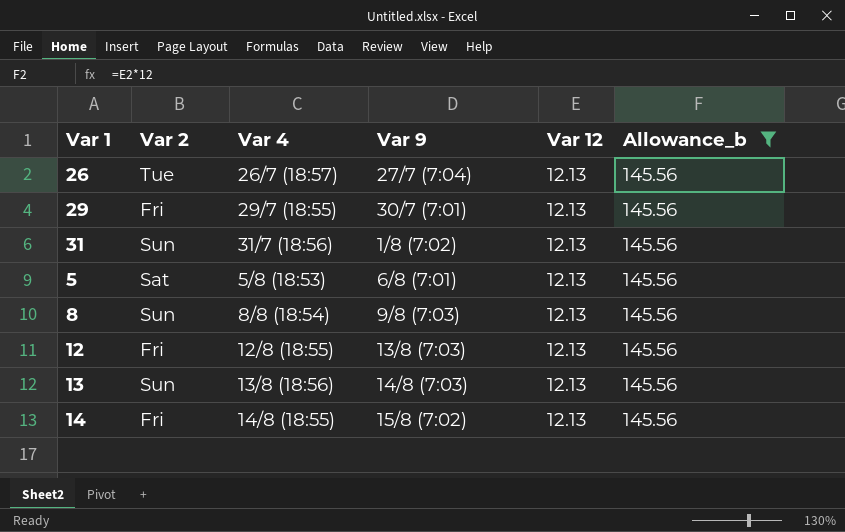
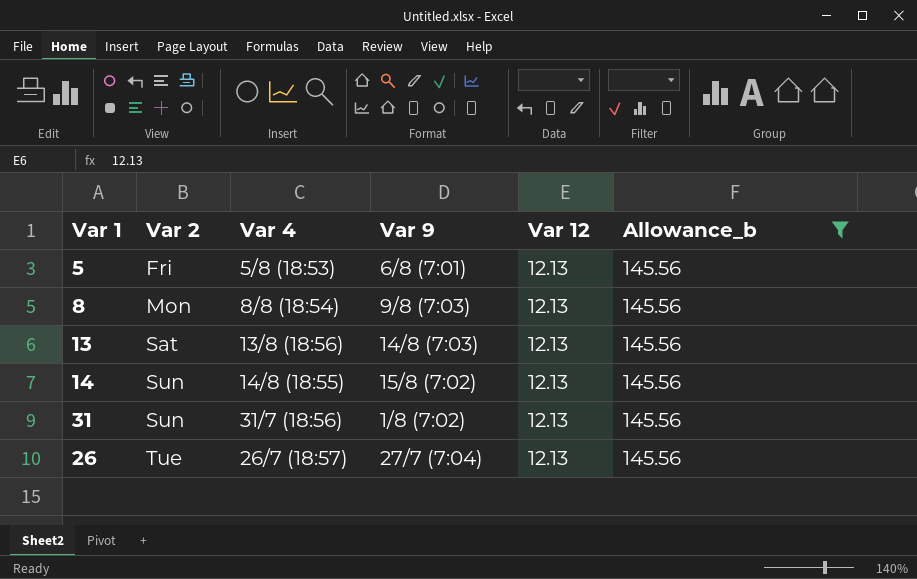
row order: none -> Var 2 ascending
row 29: Fri | 29/7 (18:55) | 30/7 (7:01) | 12.13 | 145.56 -> none
row 12: Fri | 12/8 (18:55) | 13/8 (7:03) | 12.13 | 145.56 -> none
5 | Var 2: Sat -> Fri
8 | Var 2: Sun -> Mon
13 | Var 2: Sun -> Sat
14 | Var 2: Fri -> Sun

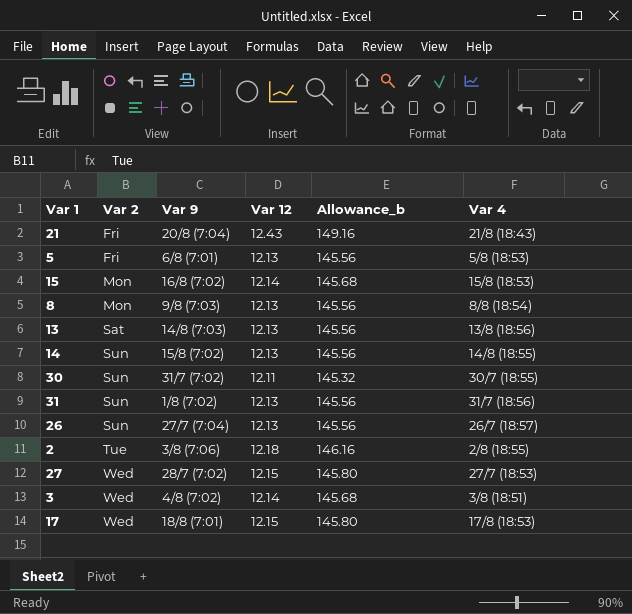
filter: Allowance_b = 145.56 -> none
column Var 4 | position: 3 -> 6
26 | Var 2: Tue -> Sun

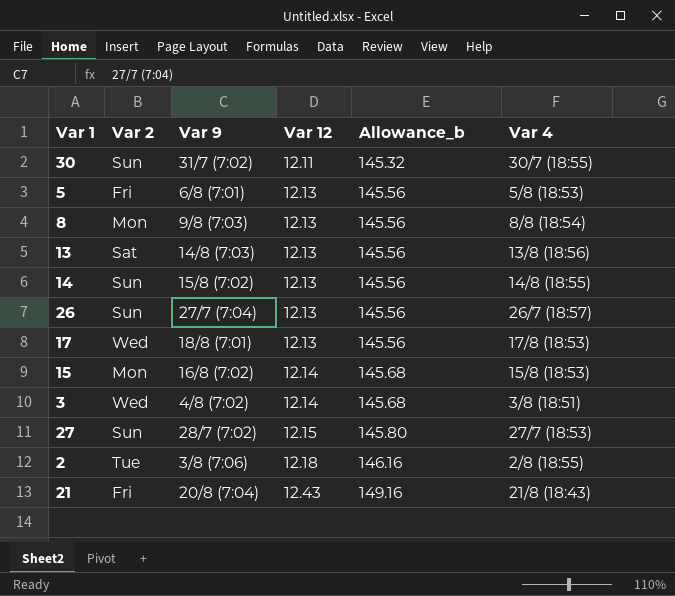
row order: Var 2 ascending -> Var 12 ascending
row 31: Sun | 1/8 (7:02) | 12.13 | 145.56 | 31/7 (18:56) -> none
17 | Var 12: 12.15 -> 12.13
17 | Allowance_b: 145.80 -> 145.56
27 | Var 2: Wed -> Sun

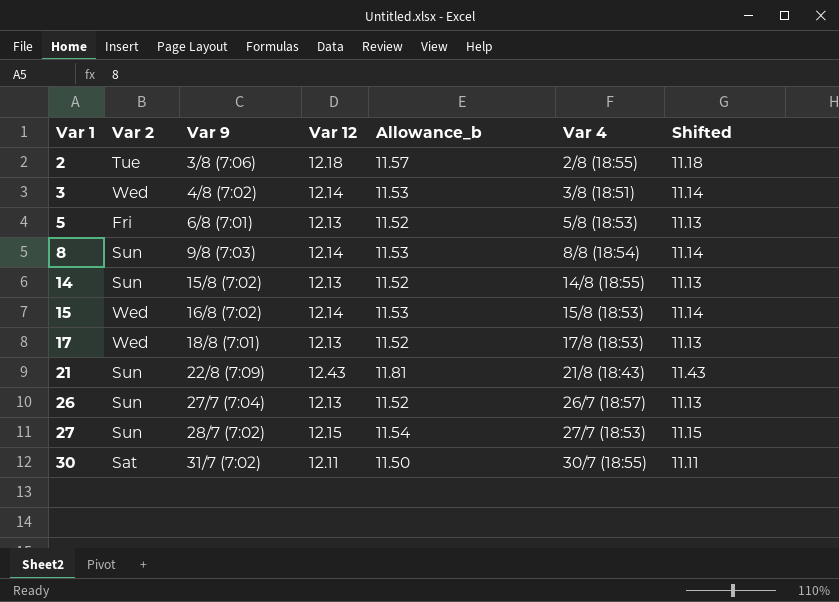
row order: Var 12 ascending -> Var 1 ascending
column Allowance_b | formula: [Var 12] * 12 -> [Var 12] * 0.95
column Shifted | formula: none -> [Var 12] - 1
row 13: Sat | 14/8 (7:03) | 12.13 | 145.56 | 13/8 (18:56) -> none
8 | Var 2: Mon -> Sun
8 | Var 12: 12.13 -> 12.14
15 | Var 2: Mon -> Wed
21 | Var 2: Fri -> Sun
21 | Var 9: 20/8 (7:04) -> 22/8 (7:09)
30 | Var 2: Sun -> Sat

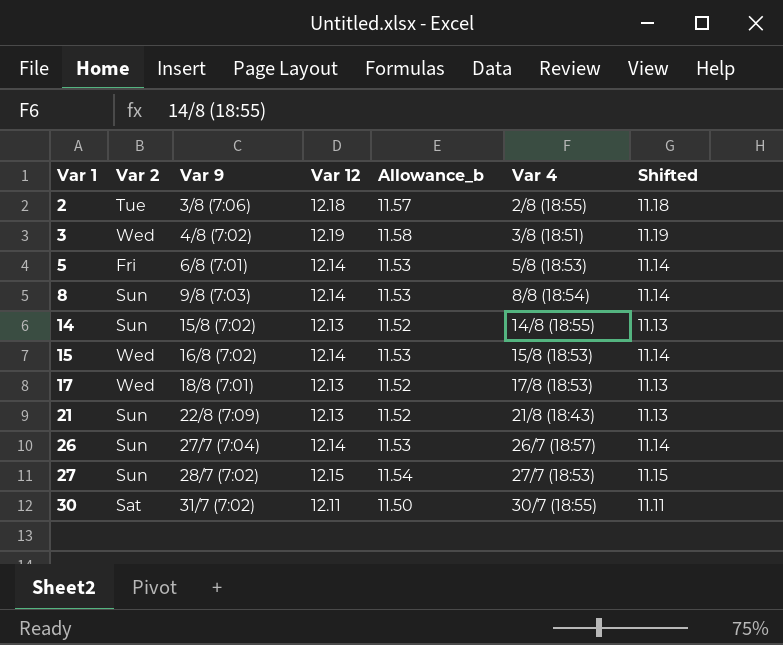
3 | Var 12: 12.14 -> 12.19
3 | Allowance_b: 11.53 -> 11.58
3 | Shifted: 11.14 -> 11.19
5 | Var 12: 12.13 -> 12.14
5 | Allowance_b: 11.52 -> 11.53
5 | Shifted: 11.13 -> 11.14
21 | Var 12: 12.43 -> 12.13
21 | Allowance_b: 11.81 -> 11.52
21 | Shifted: 11.43 -> 11.13
26 | Var 12: 12.13 -> 12.14
26 | Allowance_b: 11.52 -> 11.53
26 | Shifted: 11.13 -> 11.14

